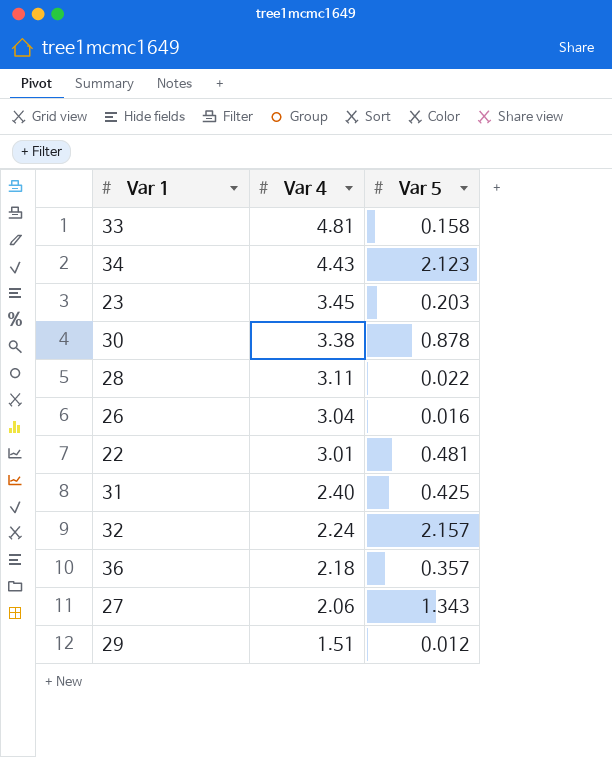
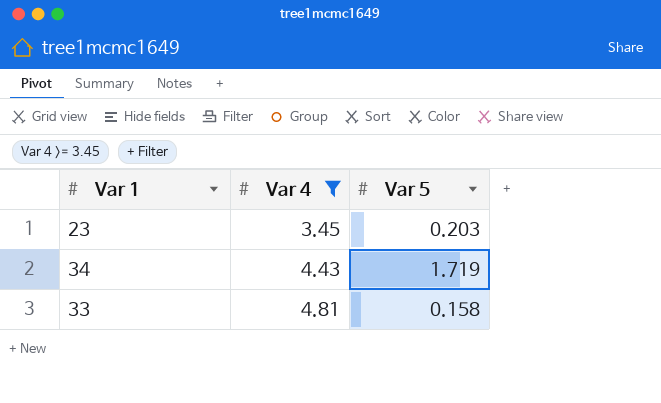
filter: none -> Var 4 >= 3.45
row order: Var 4 descending -> Var 4 ascending
34 | Var 5: 2.123 -> 1.719

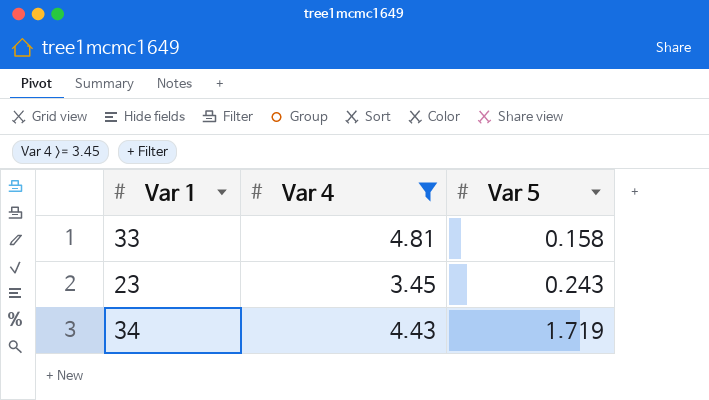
row order: Var 4 ascending -> Var 5 ascending
23 | Var 5: 0.203 -> 0.243

